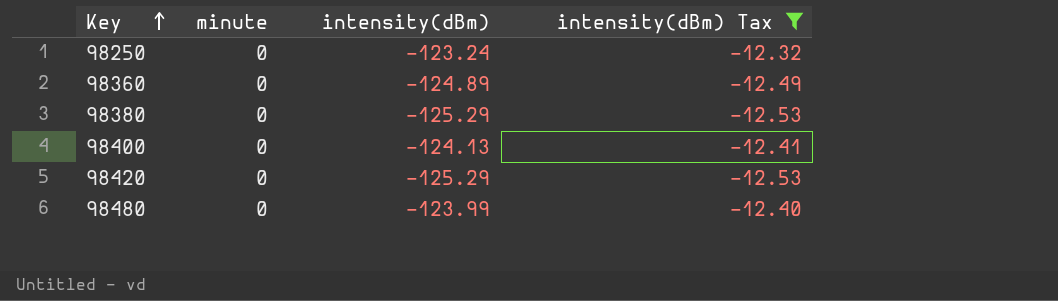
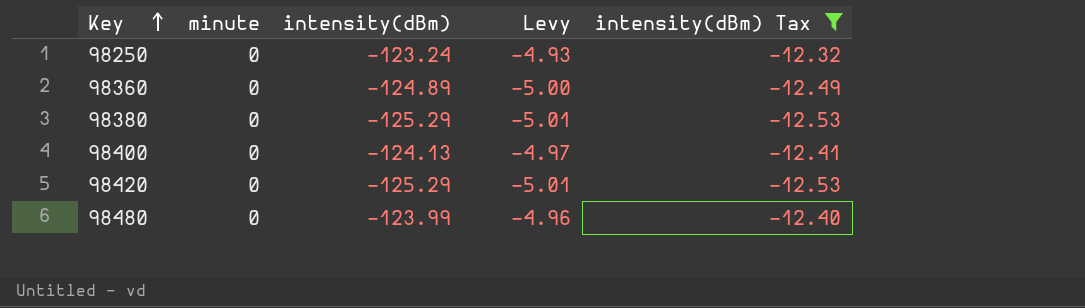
column Levy | formula: none -> [intensity(dBm)] * 0.04

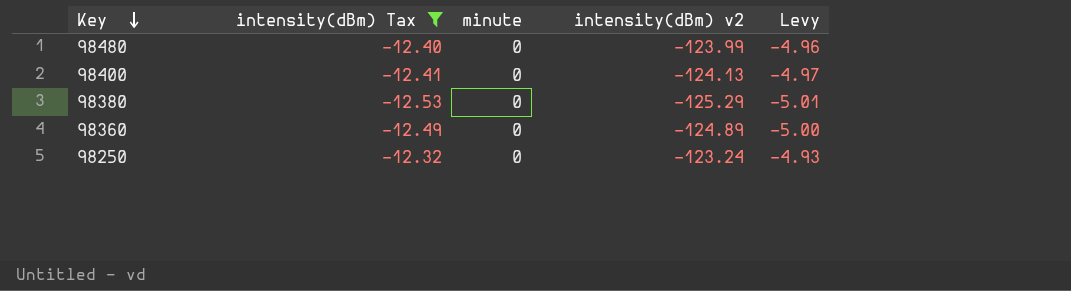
row order: Key ascending -> Key descending
column intensity(dBm) Tax | position: 5 -> 2
column name: intensity(dBm) -> intensity(dBm) v2
row 98420: 0 | -125.29 | -5.01 | -12.53 -> none

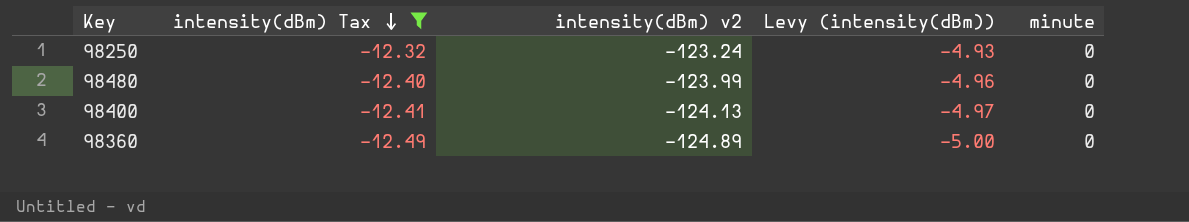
row order: Key descending -> intensity(dBm) Tax descending
column name: Levy -> Levy (intensity(dBm))
column minute | position: 3 -> 5
row 98380: -12.53 | 0 | -125.29 | -5.01 -> none

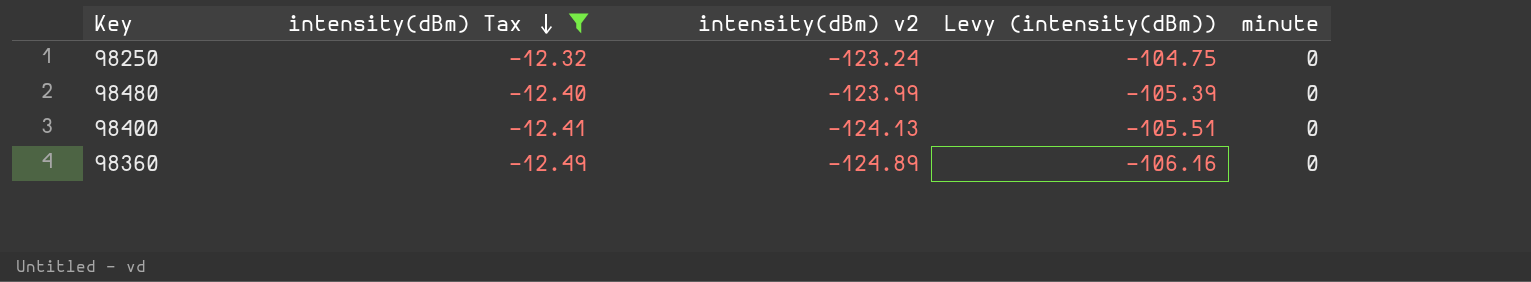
column Levy (intensity(dBm)) | formula: [intensity(dBm) v2] * 0.04 -> [intensity(dBm) v2] * 0.85

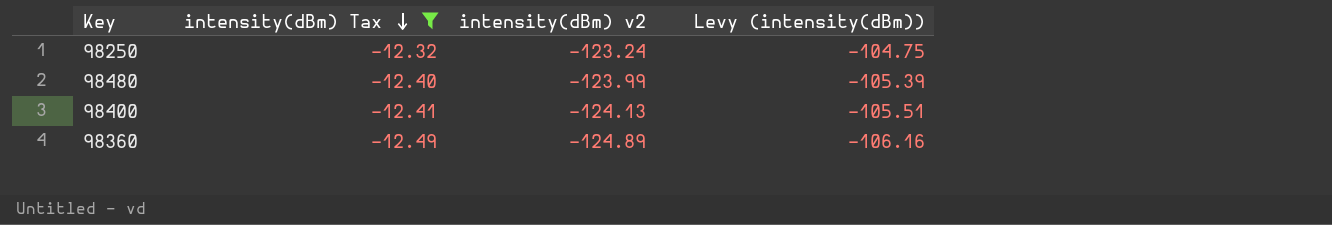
column minute | position: 5 -> none

